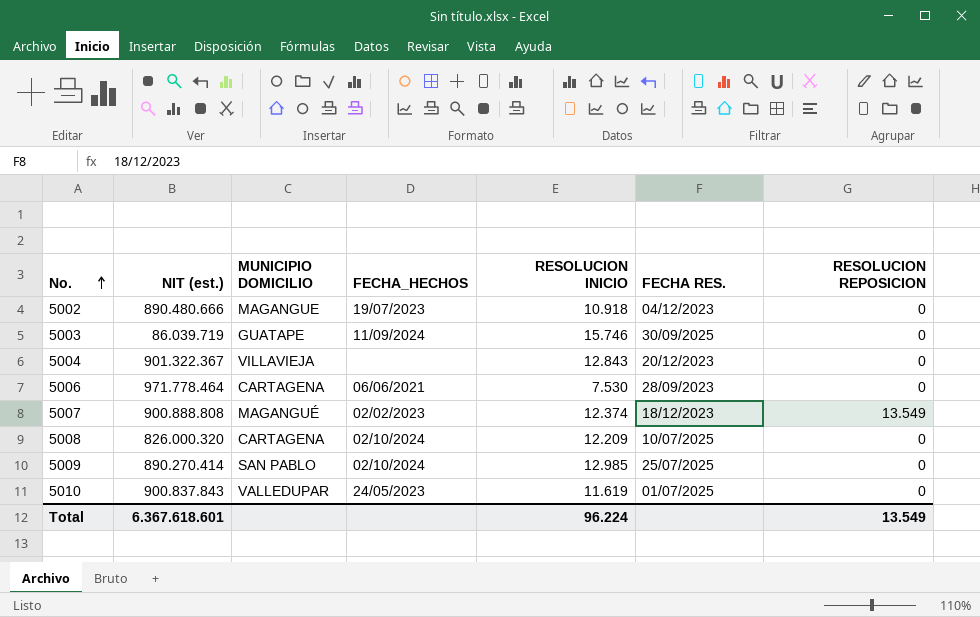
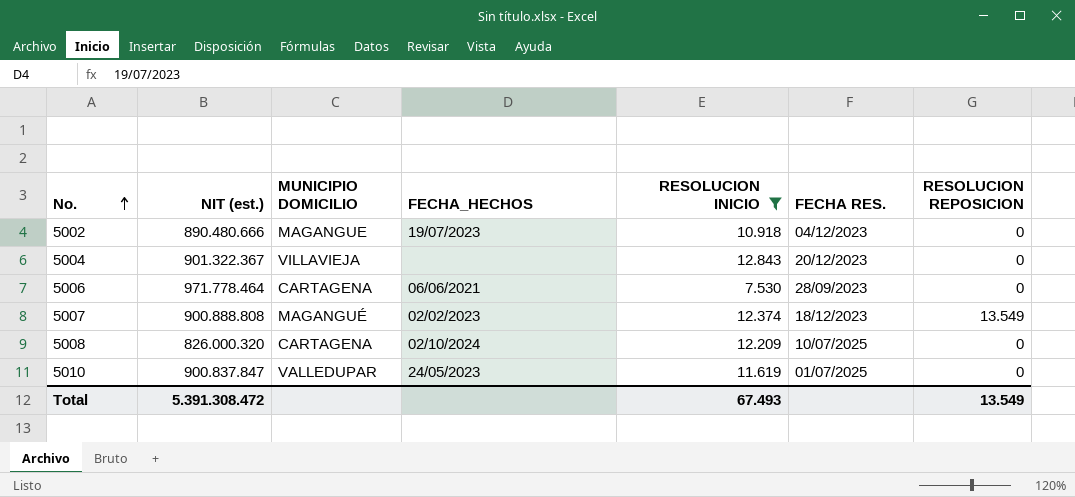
filter: none -> RESOLUCION INICIO <= 12.843
5010 | NIT (est.): 900.837.843 -> 900.837.847
Total | NIT (est.): 6.367.618.601 -> 5.391.308.472
Total | RESOLUCION INICIO: 96.224 -> 67.493

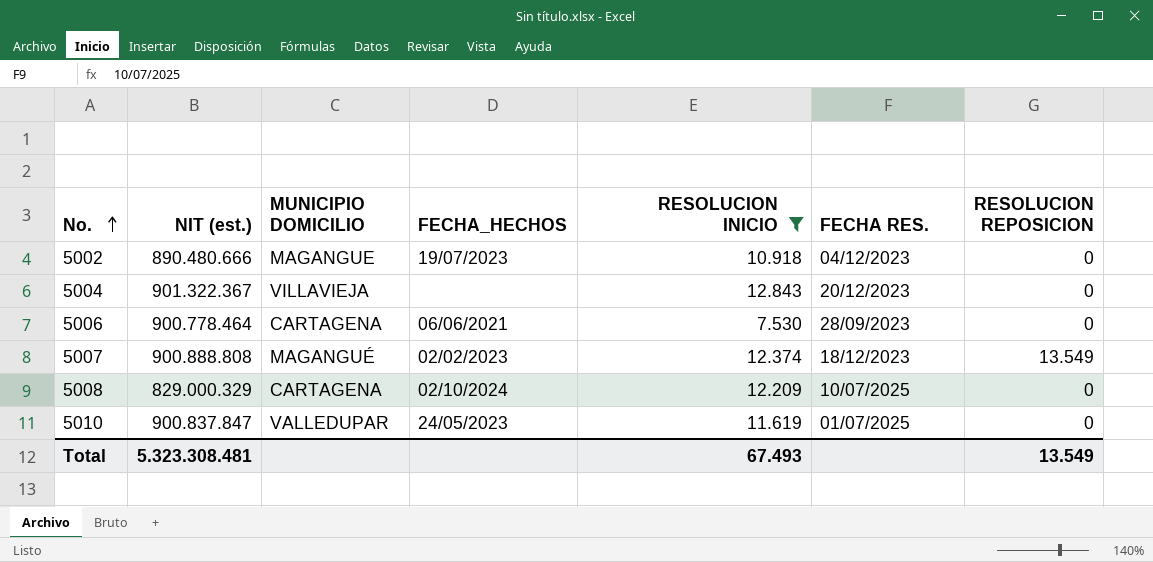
5006 | NIT (est.): 971.778.464 -> 900.778.464
5008 | NIT (est.): 826.000.320 -> 829.000.329
Total | NIT (est.): 5.391.308.472 -> 5.323.308.481

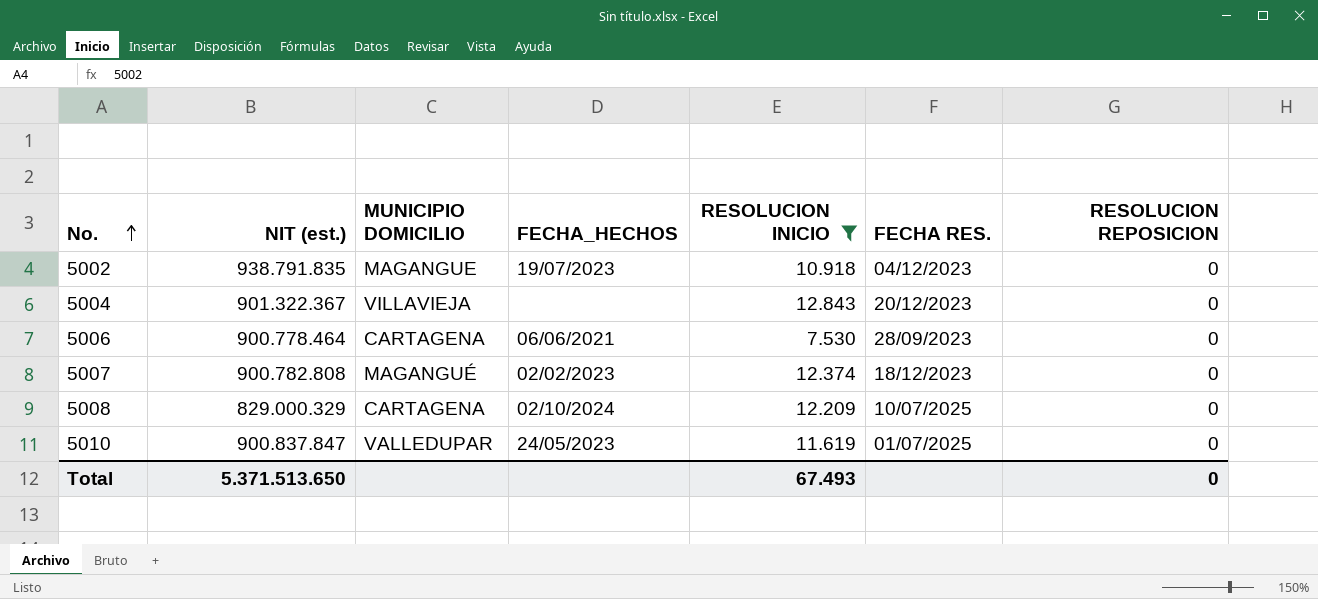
5002 | NIT (est.): 890.480.666 -> 938.791.835
5007 | NIT (est.): 900.888.808 -> 900.782.808
5007 | RESOLUCION REPOSICION: 13.549 -> 0
Total | NIT (est.): 5.323.308.481 -> 5.371.513.650
Total | RESOLUCION REPOSICION: 13.549 -> 0

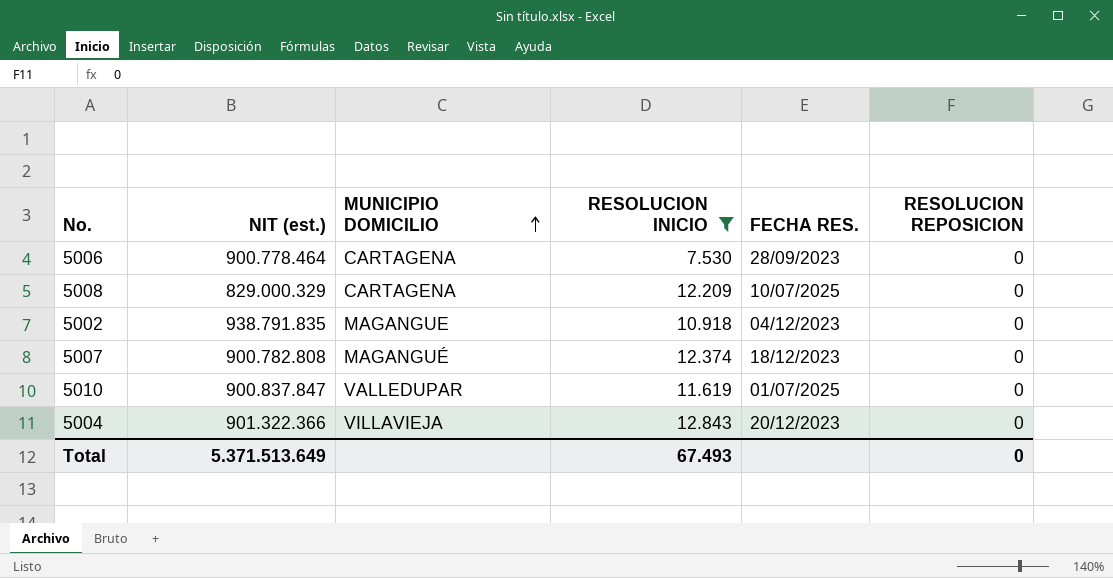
row order: No. ascending -> MUNICIPIO DOMICILIO ascending
column FECHA_HECHOS | position: 4 -> none
5004 | NIT (est.): 901.322.367 -> 901.322.366
Total | NIT (est.): 5.371.513.650 -> 5.371.513.649

